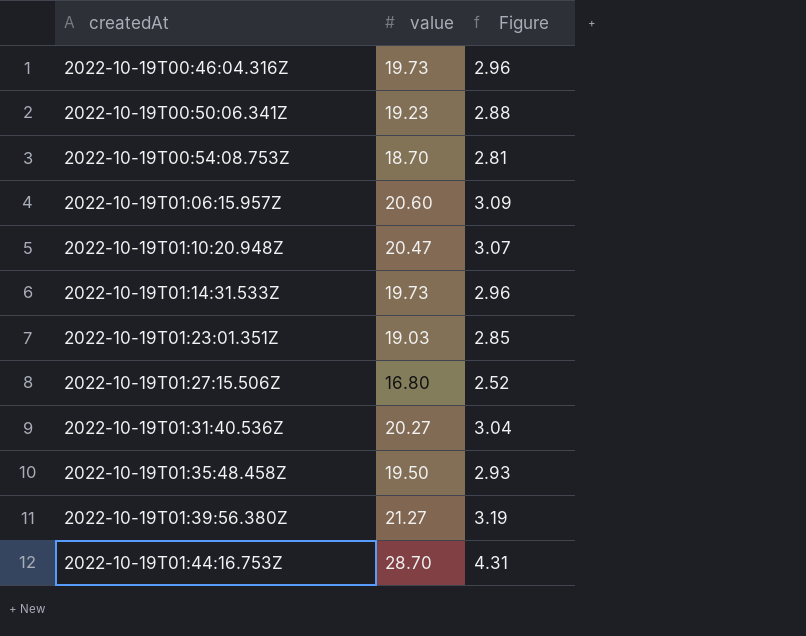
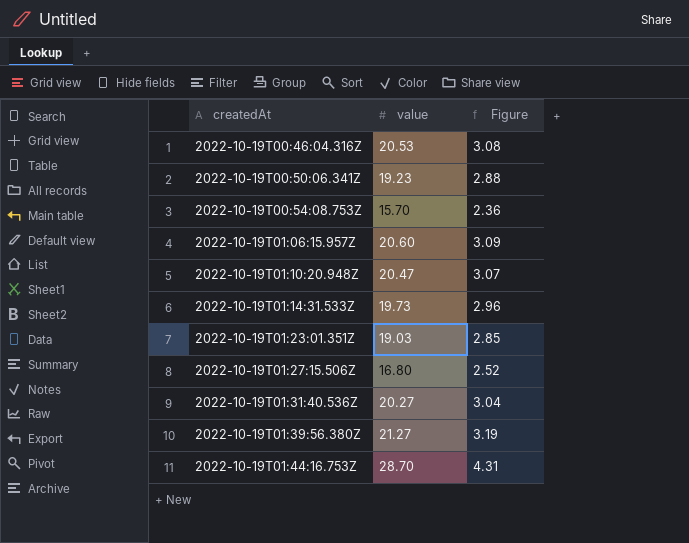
row 2022-10-19T01:35:48.458Z: 19.50 | 2.93 -> none
2022-10-19T00:46:04.316Z | value: 19.73 -> 20.53
2022-10-19T00:46:04.316Z | Figure: 2.96 -> 3.08
2022-10-19T00:54:08.753Z | value: 18.70 -> 15.70
2022-10-19T00:54:08.753Z | Figure: 2.81 -> 2.36

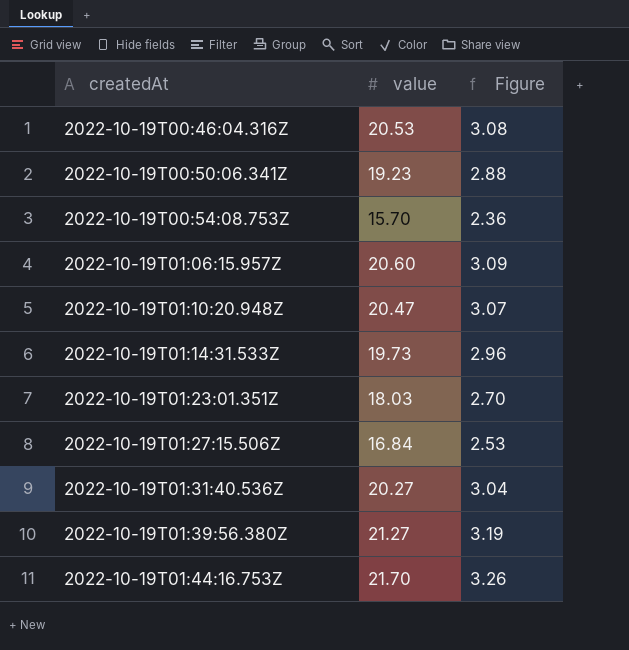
2022-10-19T01:23:01.351Z | value: 19.03 -> 18.03
2022-10-19T01:23:01.351Z | Figure: 2.85 -> 2.70
2022-10-19T01:27:15.506Z | value: 16.80 -> 16.84
2022-10-19T01:27:15.506Z | Figure: 2.52 -> 2.53
2022-10-19T01:44:16.753Z | value: 28.70 -> 21.70
2022-10-19T01:44:16.753Z | Figure: 4.31 -> 3.26

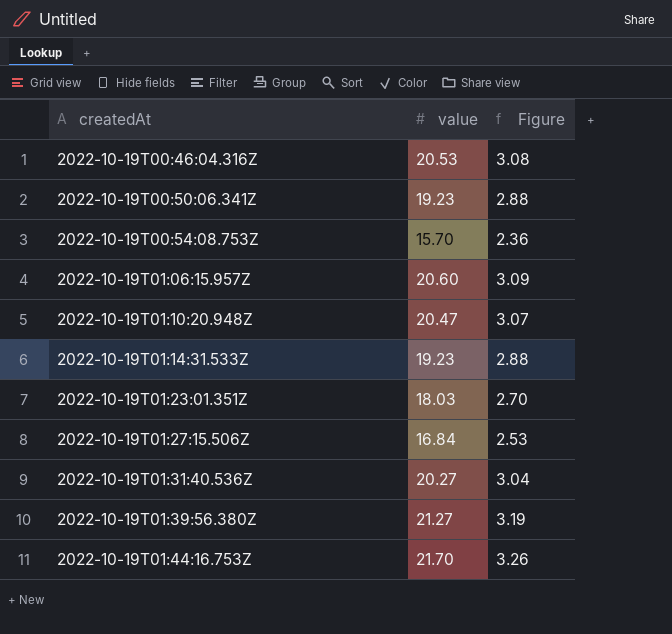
2022-10-19T01:14:31.533Z | value: 19.73 -> 19.23
2022-10-19T01:14:31.533Z | Figure: 2.96 -> 2.88

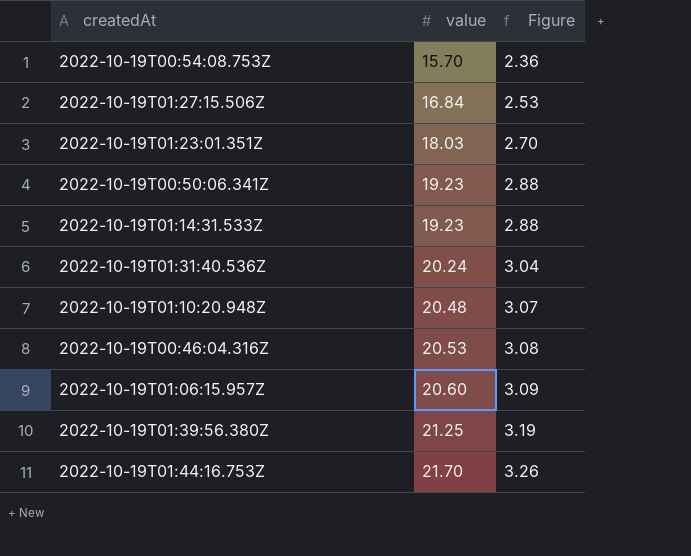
row order: createdAt ascending -> value ascending
2022-10-19T01:31:40.536Z | value: 20.27 -> 20.24
2022-10-19T01:10:20.948Z | value: 20.47 -> 20.48
2022-10-19T01:39:56.380Z | value: 21.27 -> 21.25

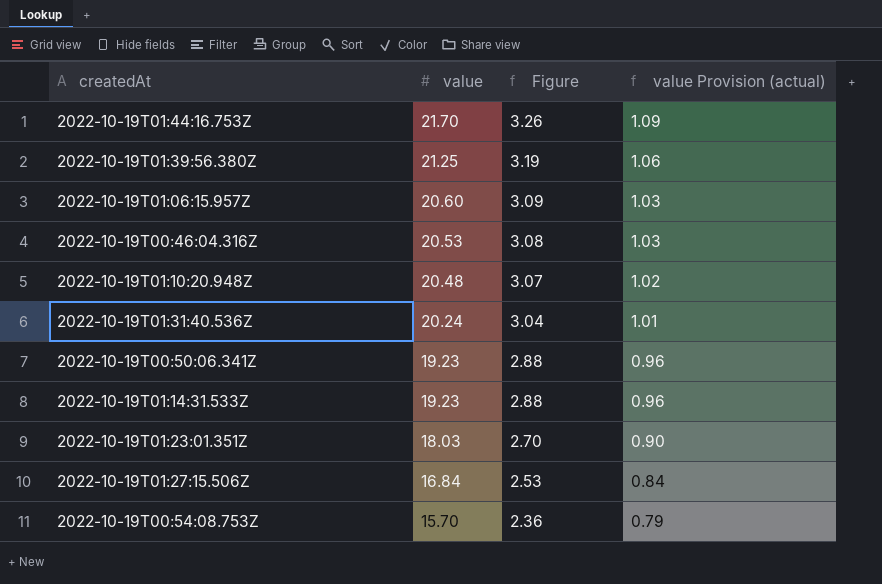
row order: value ascending -> value descending
column value Provision (actual) | formula: none -> [value] * 0.05

